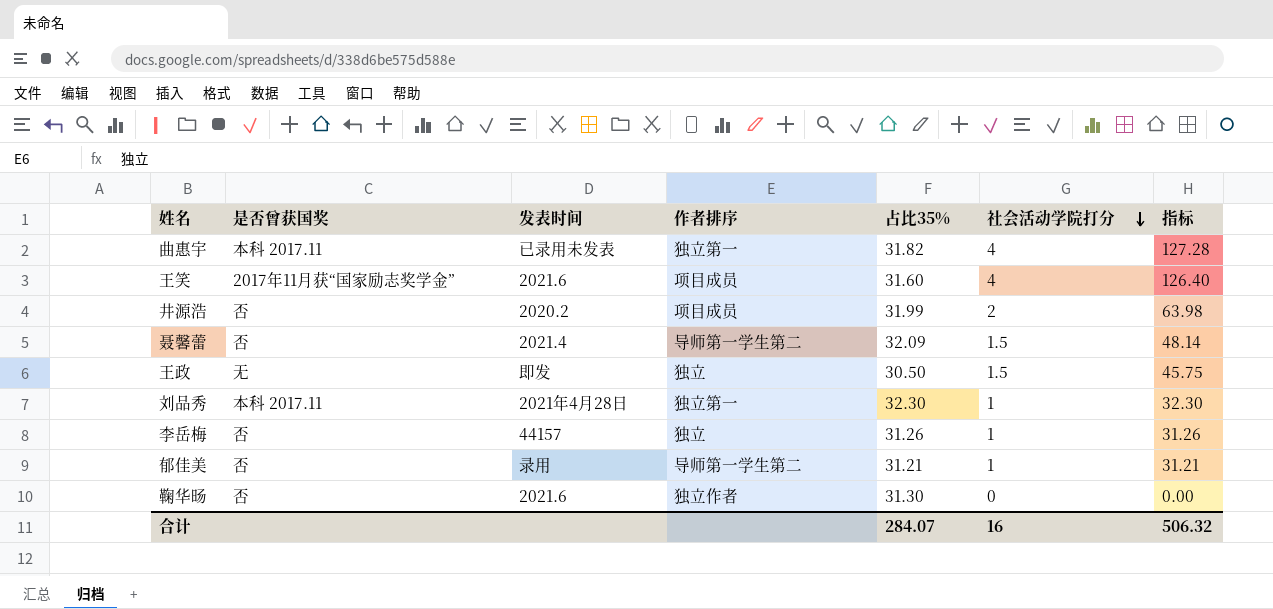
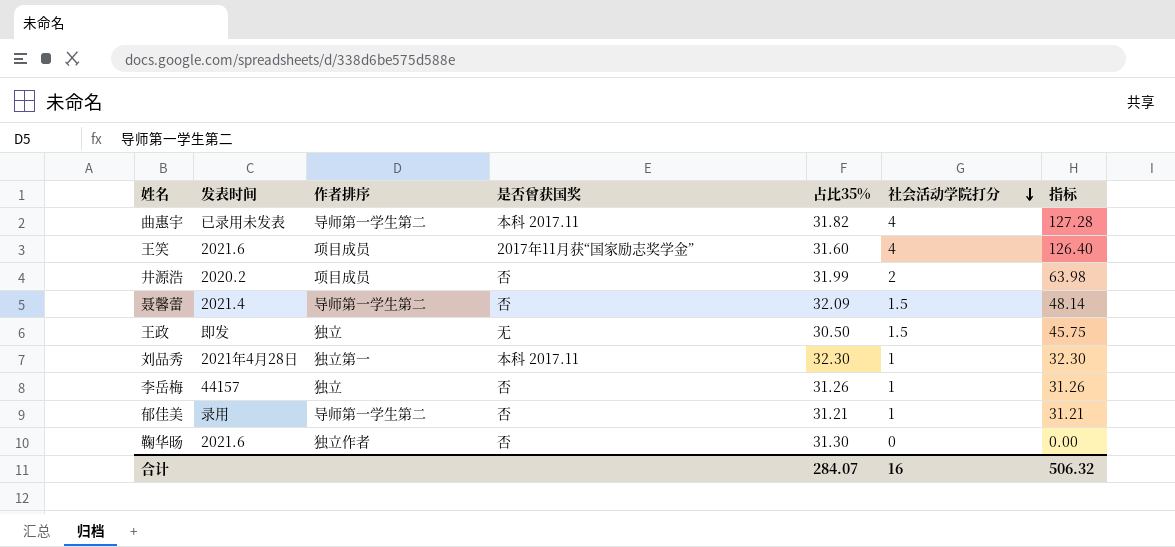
column 是否曾获国奖 | position: 2 -> 4
曲惠宇 | 作者排序: 独立第一 -> 导师第一学生第二

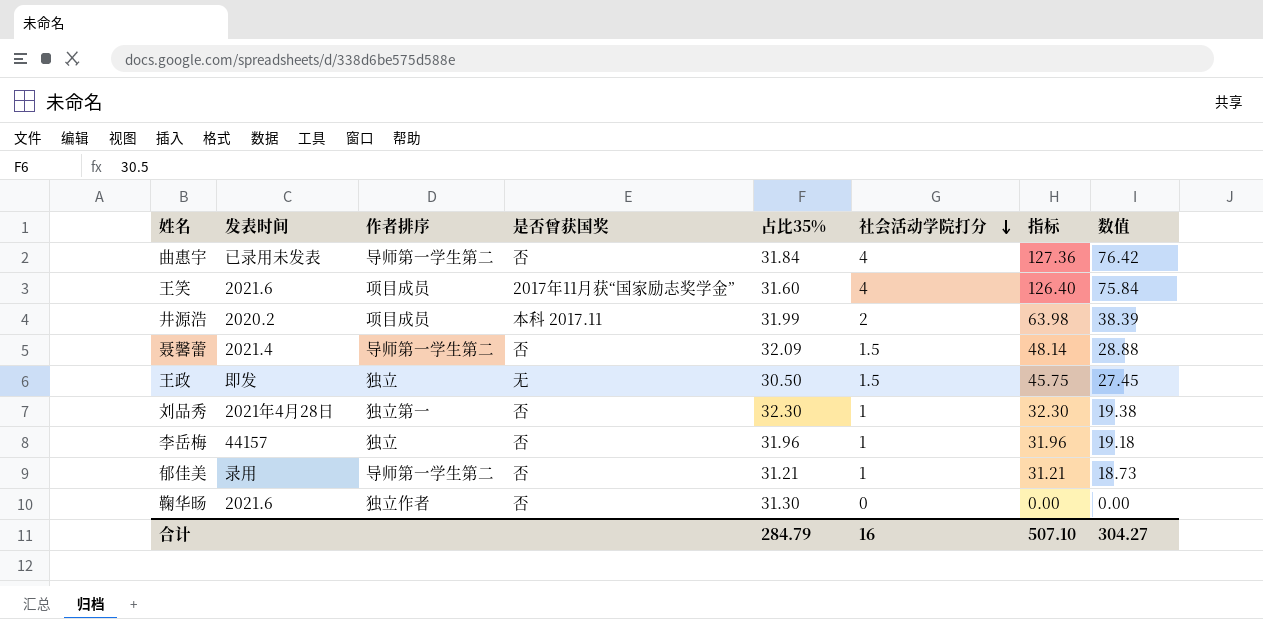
column 数值 | formula: none -> [指标] * 0.6
曲惠宇 | 是否曾获国奖: 本科 2017.11 -> 否
曲惠宇 | 占比35%: 31.82 -> 31.84
曲惠宇 | 指标: 127.28 -> 127.36
井源浩 | 是否曾获国奖: 否 -> 本科 2017.11
刘品秀 | 是否曾获国奖: 本科 2017.11 -> 否
李岳梅 | 占比35%: 31.26 -> 31.96
李岳梅 | 指标: 31.26 -> 31.96
合计 | 占比35%: 284.07 -> 284.79
合计 | 指标: 506.32 -> 507.10

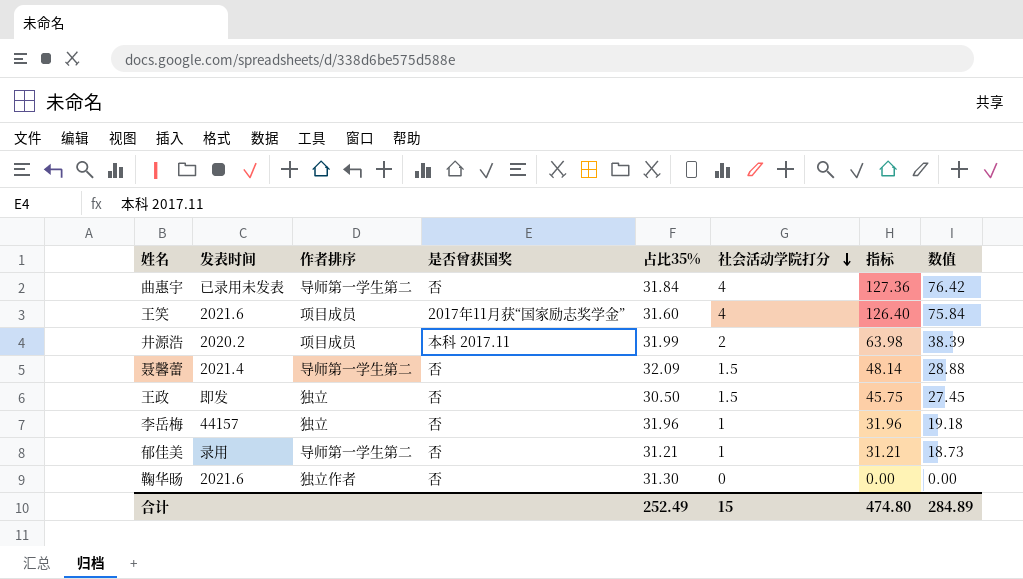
row 刘品秀: 2021年4月28日 | 独立第一 | 否 | 32.30 | 1 | 32.30 | 19.38 -> none
王政 | 是否曾获国奖: 无 -> 否
合计 | 占比35%: 284.79 -> 252.49
合计 | 社会活动学院打分: 16 -> 15
合计 | 指标: 507.10 -> 474.80
合计 | 数值: 304.27 -> 284.89

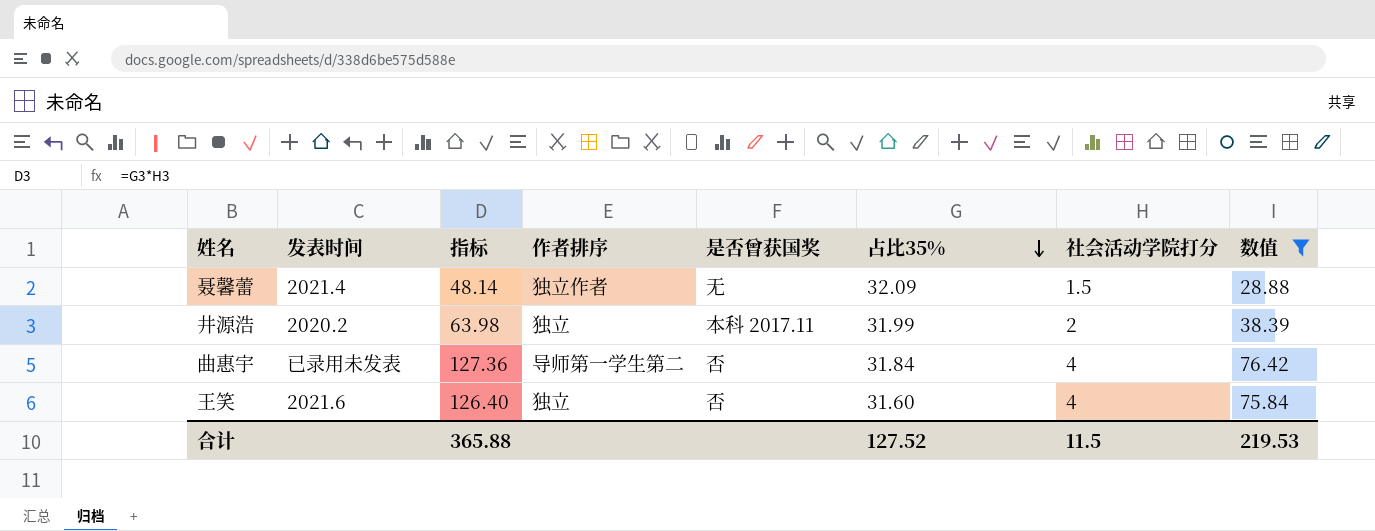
filter: none -> 数值 >= 28.88
row order: 社会活动学院打分 descending -> 占比35% descending
column 指标 | position: 7 -> 3
聂馨蕾 | 作者排序: 导师第一学生第二 -> 独立作者
聂馨蕾 | 是否曾获国奖: 否 -> 无
井源浩 | 作者排序: 项目成员 -> 独立
王笑 | 作者排序: 项目成员 -> 独立
王笑 | 是否曾获国奖: 2017年11月获“国家励志奖学金” -> 否
合计 | 指标: 474.80 -> 365.88
合计 | 占比35%: 252.49 -> 127.52
合计 | 社会活动学院打分: 15 -> 11.5
合计 | 数值: 284.89 -> 219.53

